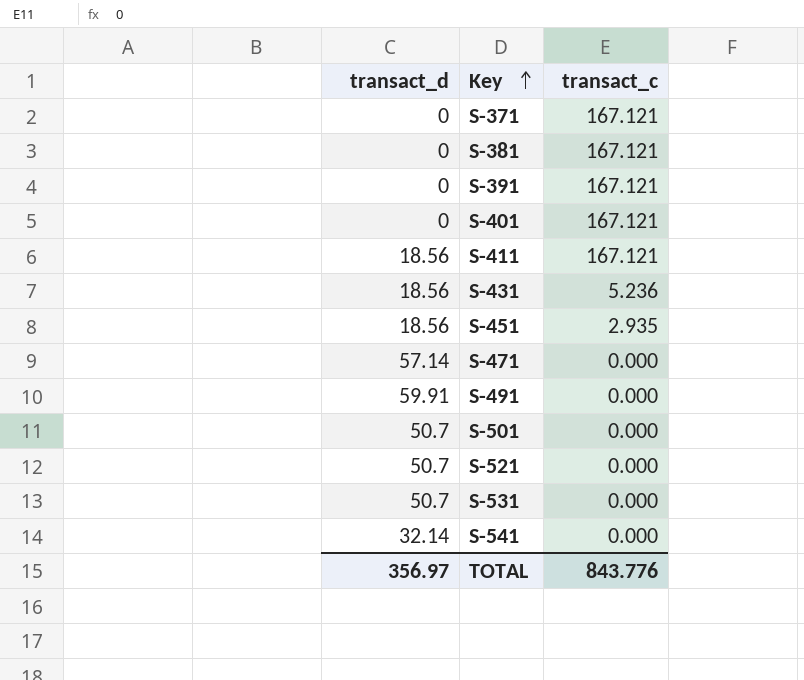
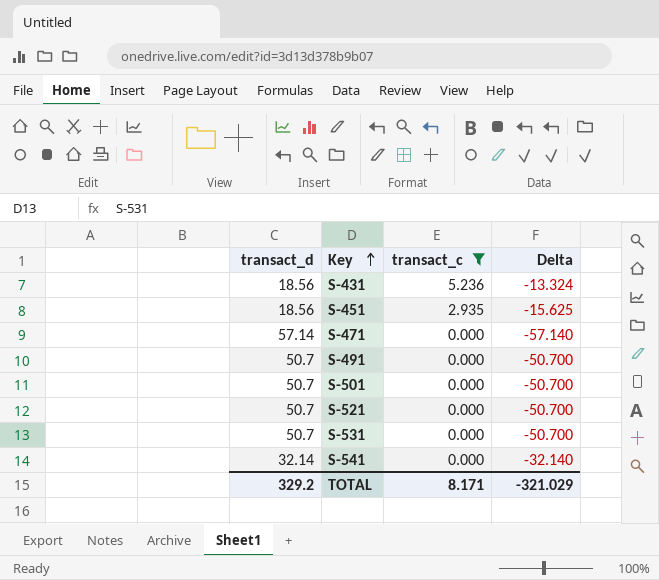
filter: none -> transact_c != 167.121
column Delta | formula: none -> [transact_c] - [transact_d]
S-491 | transact_d: 59.91 -> 50.7
TOTAL | transact_d: 356.97 -> 329.2
TOTAL | transact_c: 843.776 -> 8.171

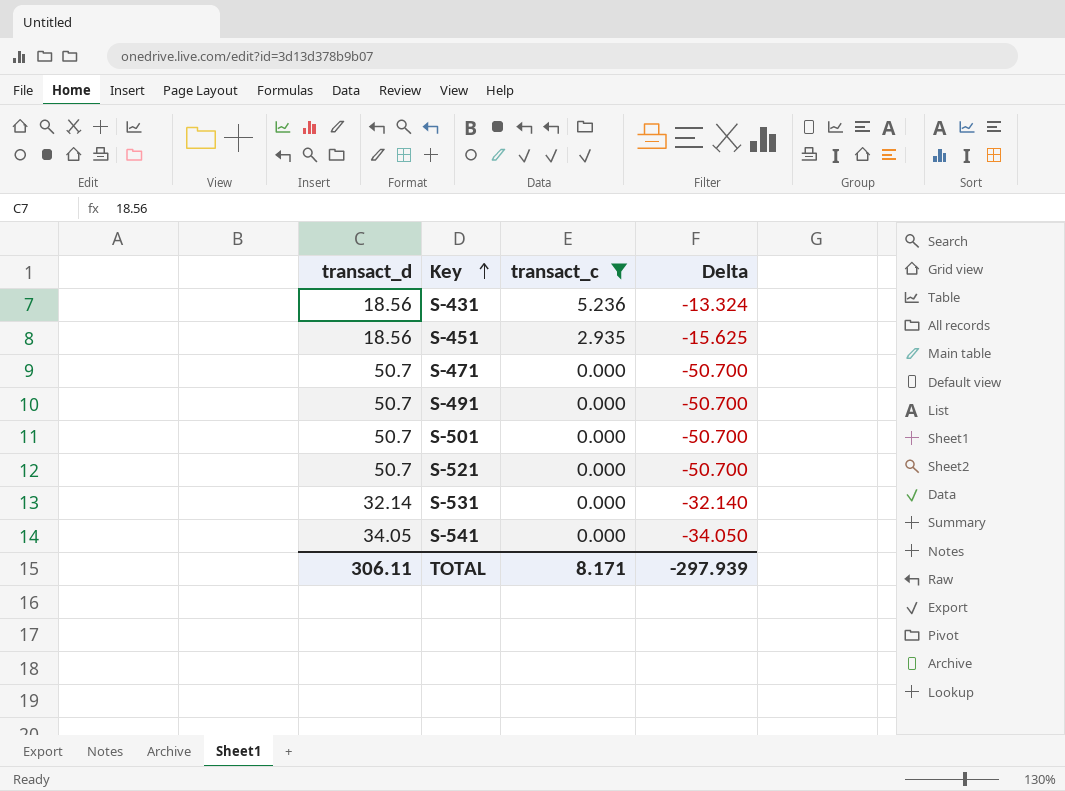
S-471 | transact_d: 57.14 -> 50.7
S-471 | Delta: -57.140 -> -50.700
S-531 | transact_d: 50.7 -> 32.14
S-531 | Delta: -50.700 -> -32.140
S-541 | transact_d: 32.14 -> 34.05
S-541 | Delta: -32.140 -> -34.050
TOTAL | transact_d: 329.2 -> 306.11
TOTAL | Delta: -321.029 -> -297.939

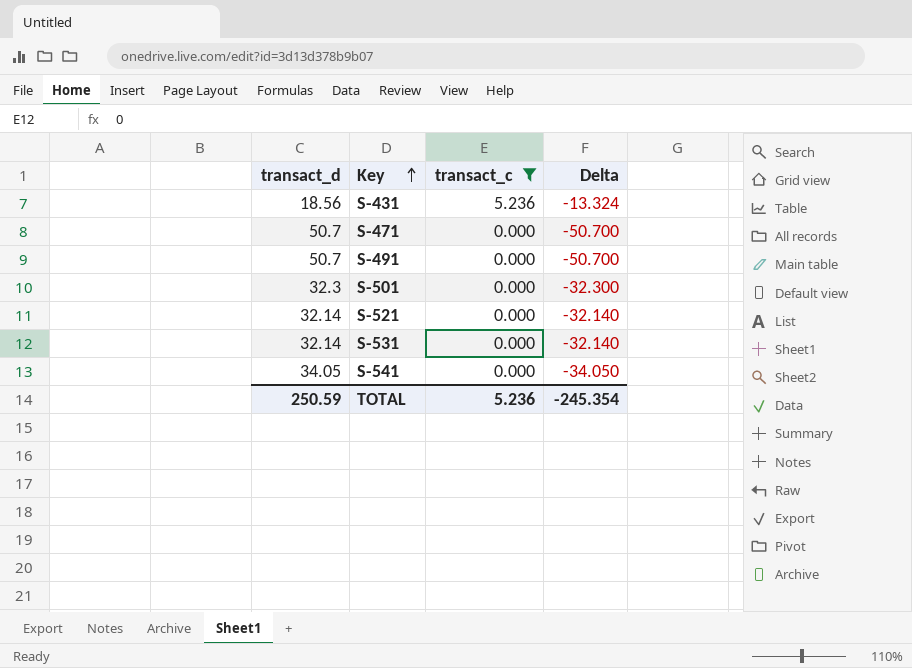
row S-451: 18.56 | 2.935 | -15.625 -> none
S-501 | transact_d: 50.7 -> 32.3
S-501 | Delta: -50.700 -> -32.300
S-521 | transact_d: 50.7 -> 32.14
S-521 | Delta: -50.700 -> -32.140
TOTAL | transact_d: 306.11 -> 250.59
TOTAL | transact_c: 8.171 -> 5.236
TOTAL | Delta: -297.939 -> -245.354

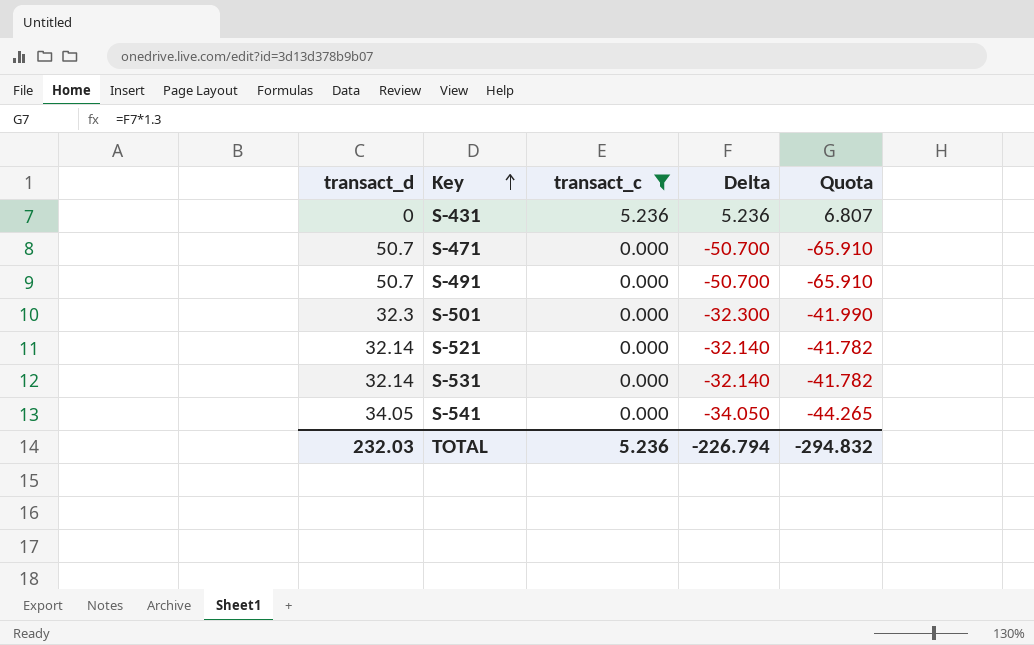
column Quota | formula: none -> [Delta] * 1.3
S-431 | transact_d: 18.56 -> 0
S-431 | Delta: -13.324 -> 5.236
TOTAL | transact_d: 250.59 -> 232.03
TOTAL | Delta: -245.354 -> -226.794

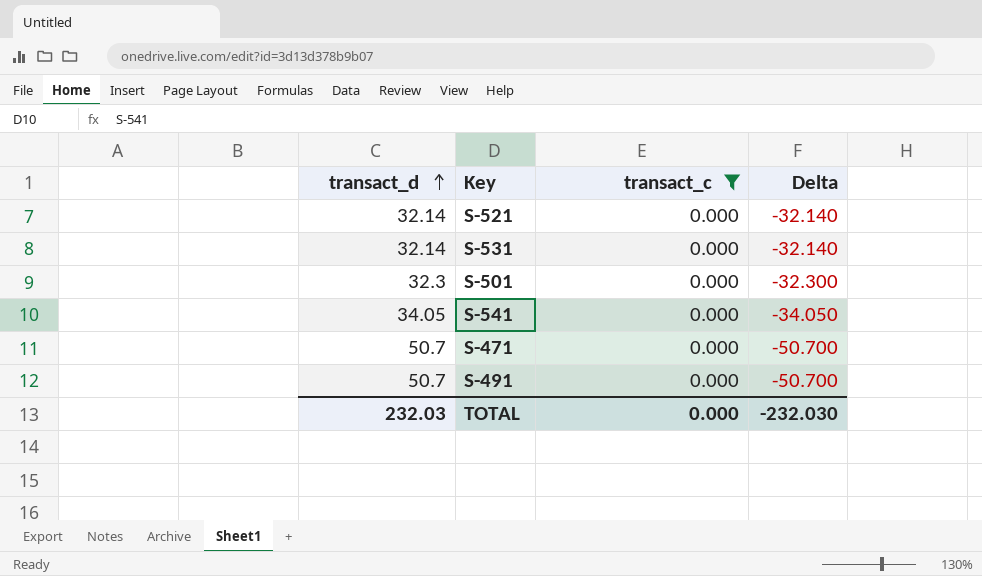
row order: Key ascending -> transact_d ascending
column Quota | formula: [Delta] * 1.3 -> none
row S-431: 0 | 5.236 | 5.236 | 6.807 -> none
TOTAL | transact_c: 5.236 -> 0.000
TOTAL | Delta: -226.794 -> -232.030

